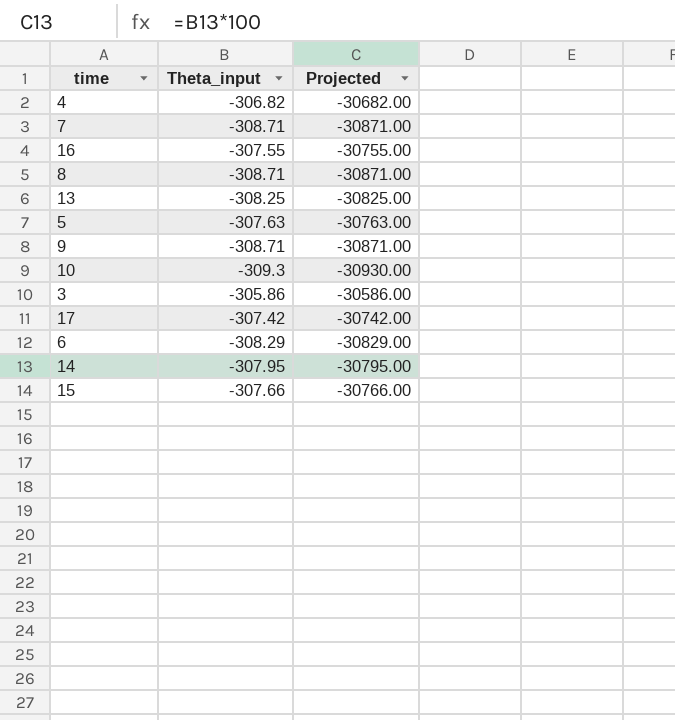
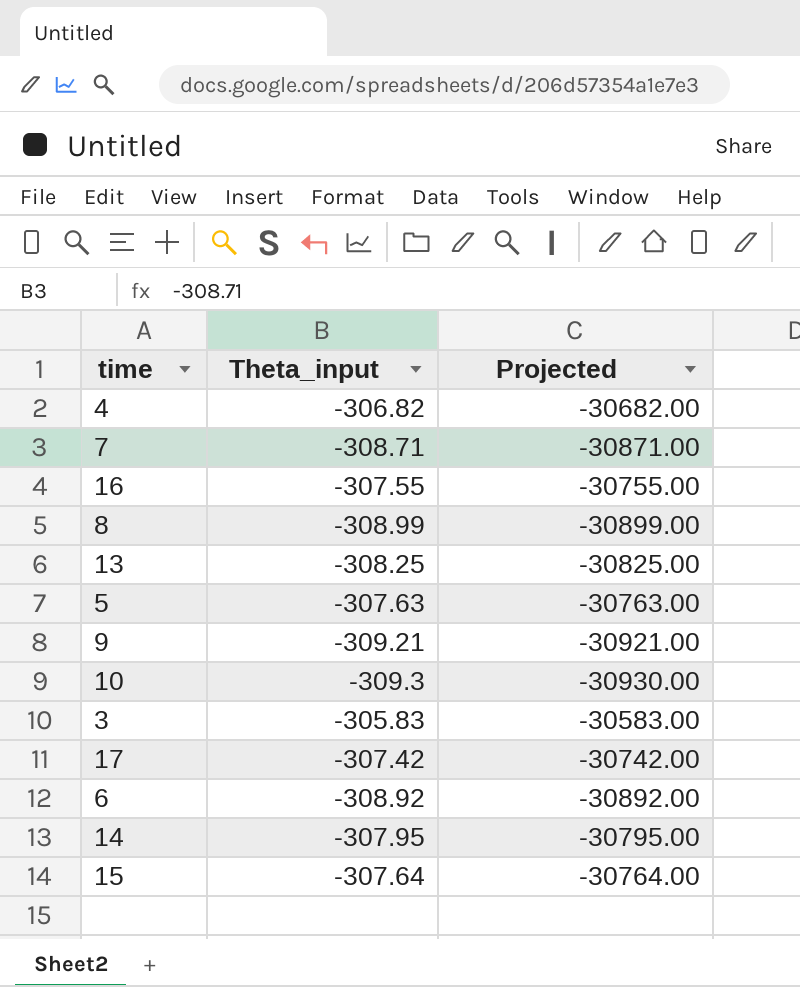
8 | Theta_input: -308.71 -> -308.99
8 | Projected: -30871.00 -> -30899.00
9 | Theta_input: -308.71 -> -309.21
9 | Projected: -30871.00 -> -30921.00
3 | Theta_input: -305.86 -> -305.83
3 | Projected: -30586.00 -> -30583.00
6 | Theta_input: -308.29 -> -308.92
6 | Projected: -30829.00 -> -30892.00
15 | Theta_input: -307.66 -> -307.64
15 | Projected: -30766.00 -> -30764.00

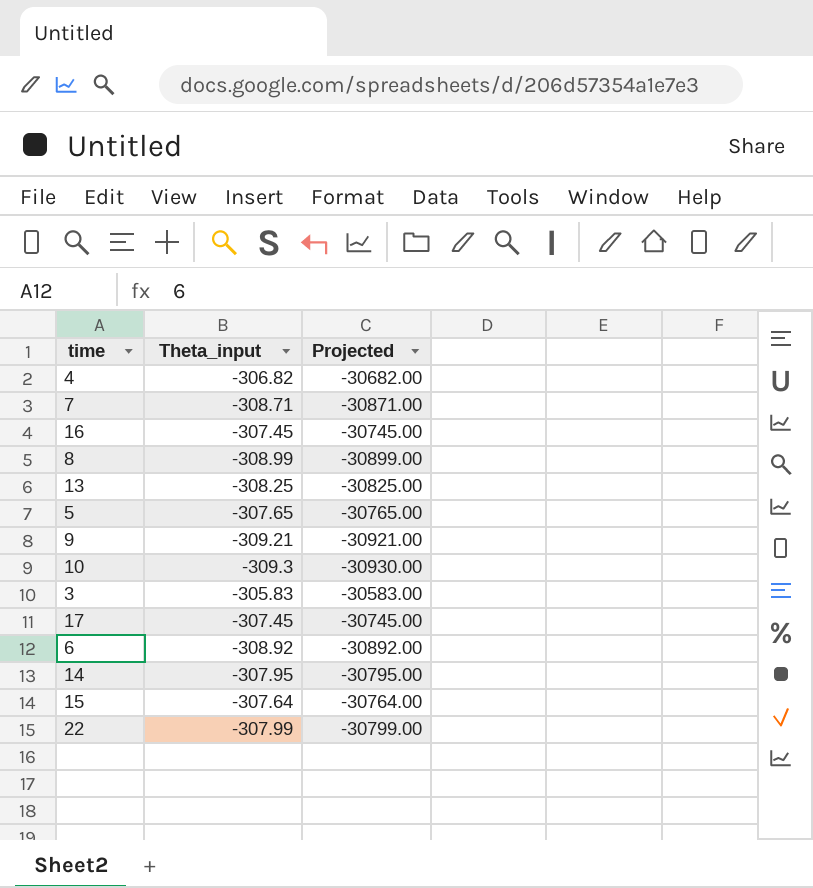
16 | Theta_input: -307.55 -> -307.45
16 | Projected: -30755.00 -> -30745.00
5 | Theta_input: -307.63 -> -307.65
5 | Projected: -30763.00 -> -30765.00
17 | Theta_input: -307.42 -> -307.45
17 | Projected: -30742.00 -> -30745.00
row 22: none -> -307.99 | -30799.00

